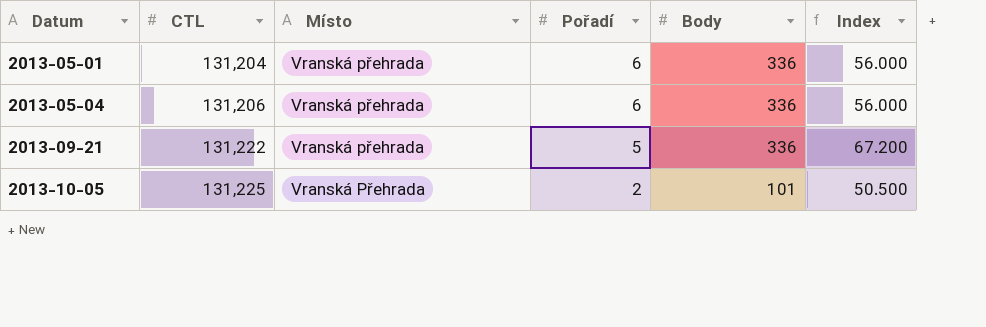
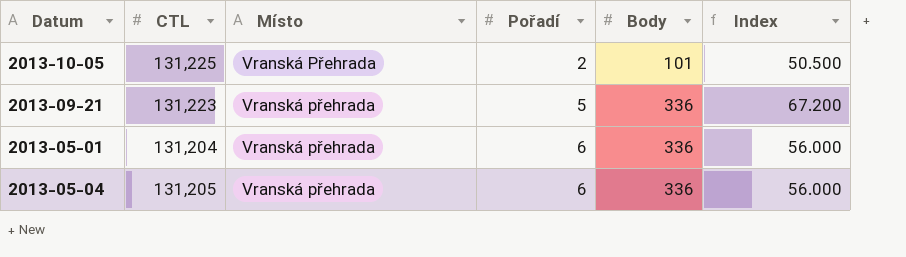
row order: Datum ascending -> Pořadí ascending
2013-09-21 | CTL: 131,222 -> 131,223
2013-05-04 | CTL: 131,206 -> 131,205

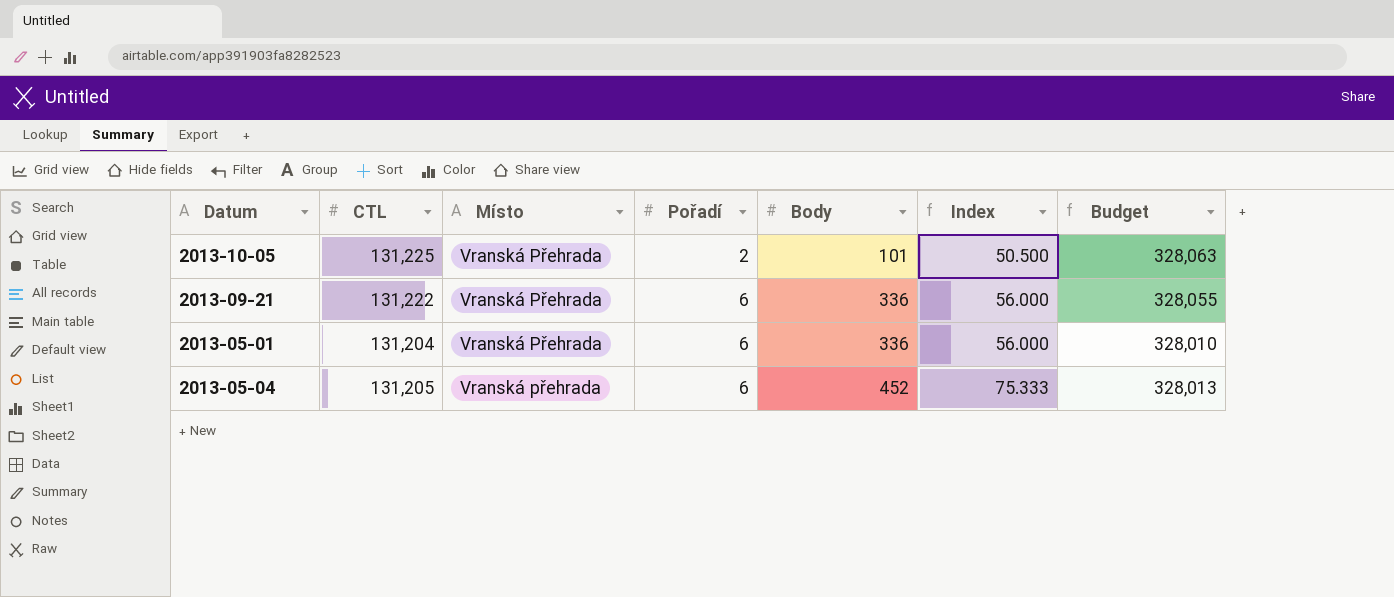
column Budget | formula: none -> [CTL] * 2.5
2013-09-21 | CTL: 131,223 -> 131,222
2013-09-21 | Místo: Vranská přehrada -> Vranská Přehrada
2013-09-21 | Pořadí: 5 -> 6
2013-09-21 | Index: 67.200 -> 56.000
2013-05-01 | Místo: Vranská přehrada -> Vranská Přehrada
2013-05-04 | Body: 336 -> 452
2013-05-04 | Index: 56.000 -> 75.333

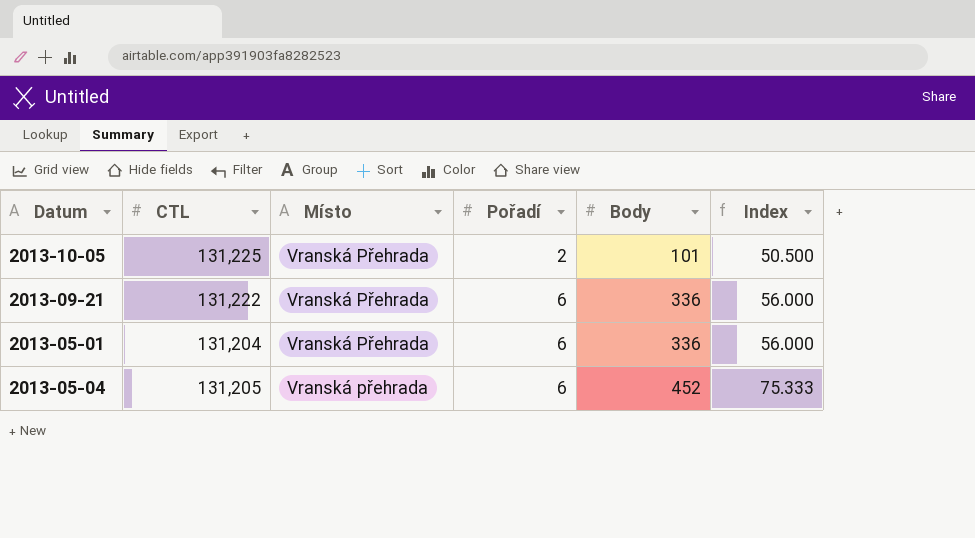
column Budget | formula: [CTL] * 2.5 -> none

